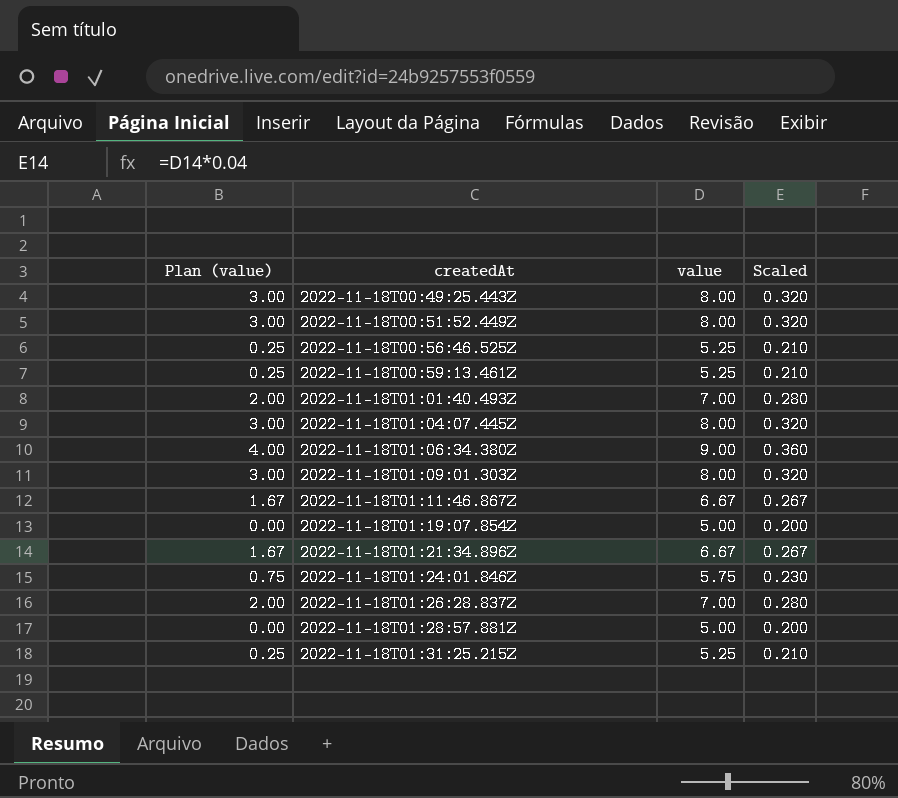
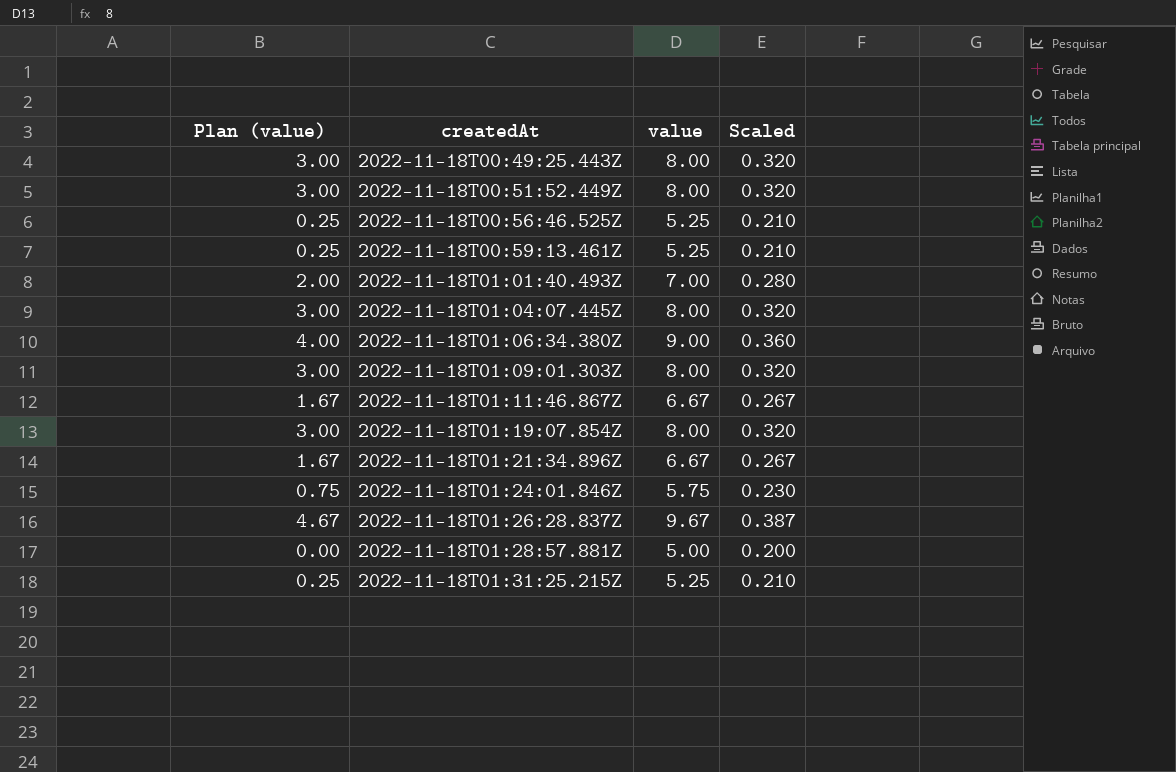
2022-11-18T01:19:07.854Z | Plan (value): 0.00 -> 3.00
2022-11-18T01:19:07.854Z | value: 5.00 -> 8.00
2022-11-18T01:19:07.854Z | Scaled: 0.200 -> 0.320
2022-11-18T01:26:28.837Z | Plan (value): 2.00 -> 4.67
2022-11-18T01:26:28.837Z | value: 7.00 -> 9.67
2022-11-18T01:26:28.837Z | Scaled: 0.280 -> 0.387

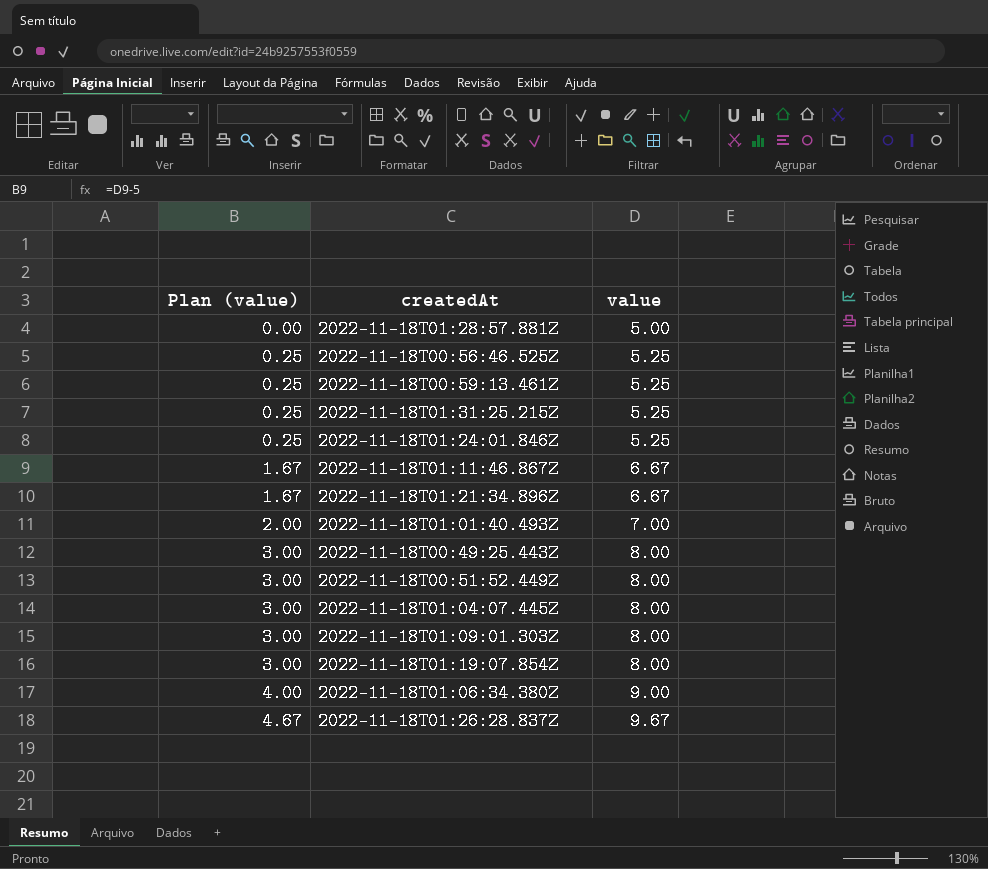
row order: createdAt ascending -> Plan (value) ascending
column Scaled | formula: [value] * 0.04 -> none
2022-11-18T01:24:01.846Z | Plan (value): 0.75 -> 0.25
2022-11-18T01:24:01.846Z | value: 5.75 -> 5.25

